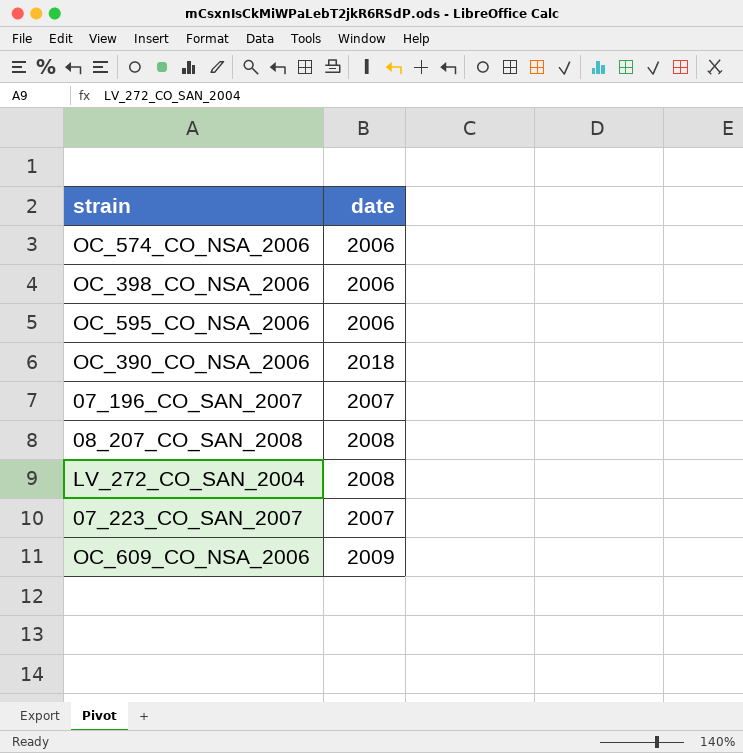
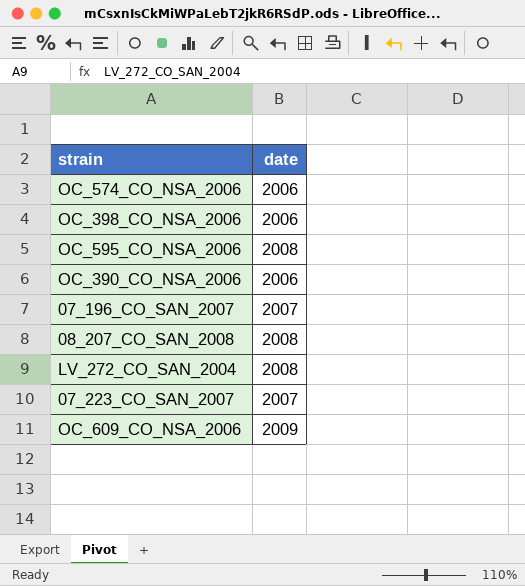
OC_595_CO_NSA_2006 | date: 2006 -> 2008
OC_390_CO_NSA_2006 | date: 2018 -> 2006

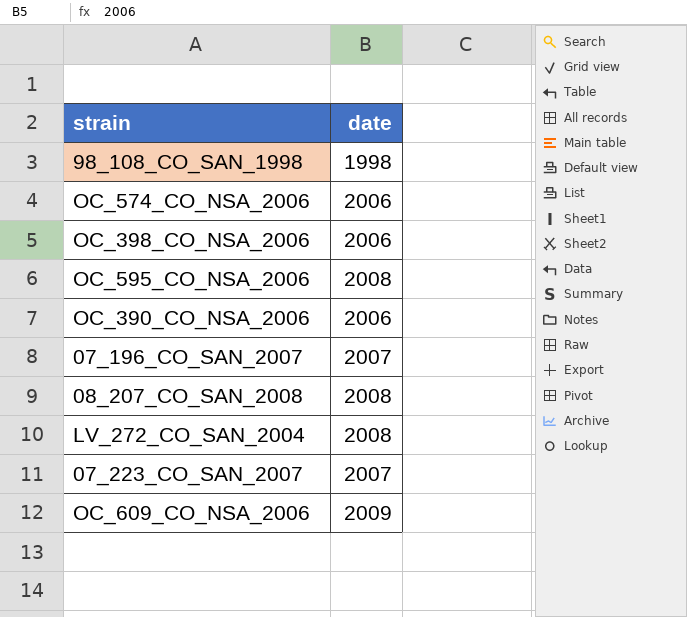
row 98_108_CO_SAN_1998: none -> 1998

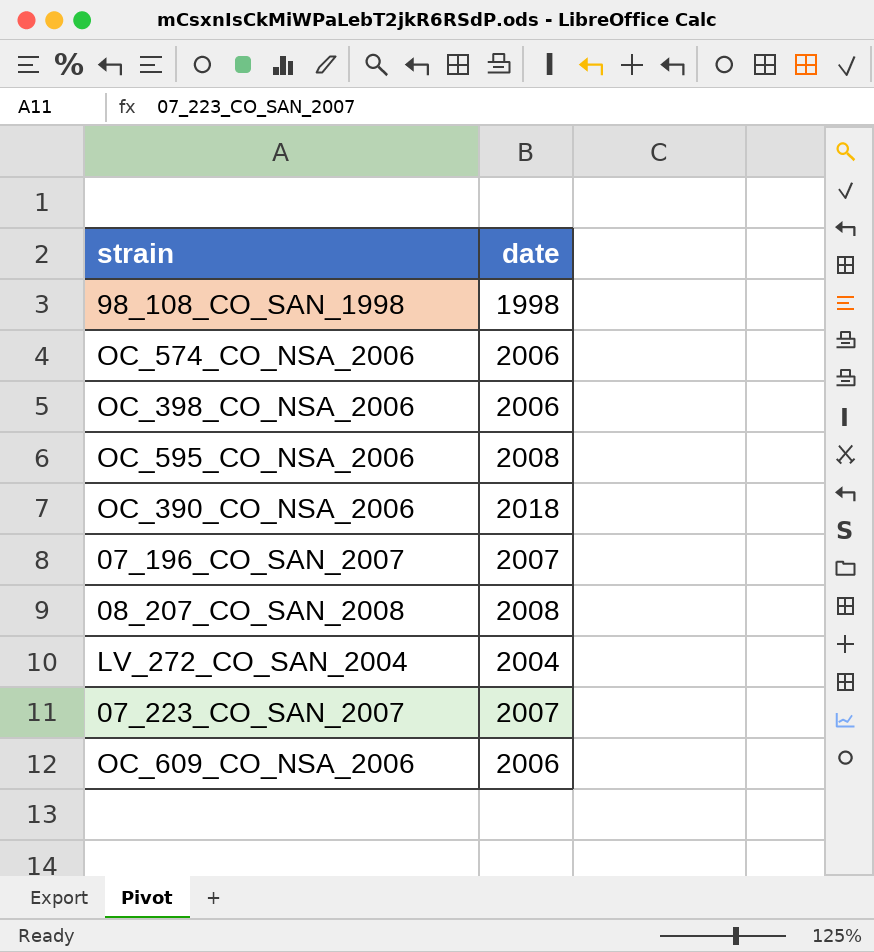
OC_390_CO_NSA_2006 | date: 2006 -> 2018
LV_272_CO_SAN_2004 | date: 2008 -> 2004
OC_609_CO_NSA_2006 | date: 2009 -> 2006

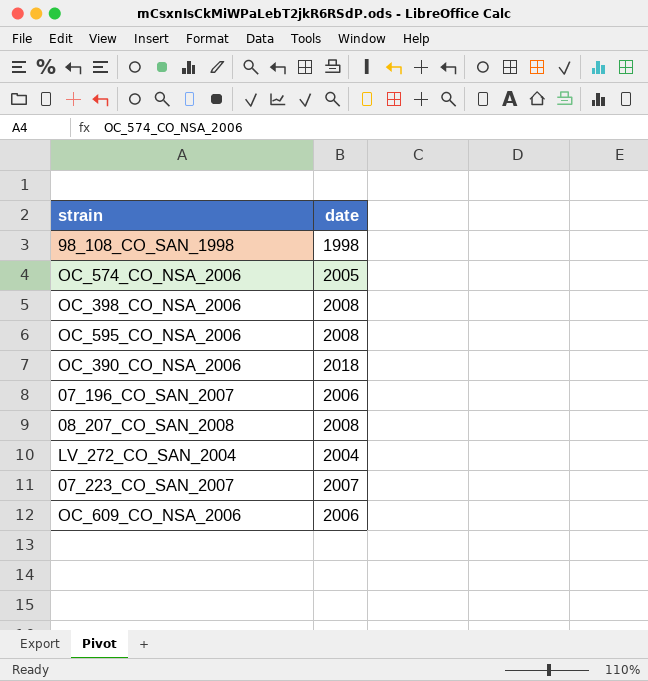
OC_574_CO_NSA_2006 | date: 2006 -> 2005
OC_398_CO_NSA_2006 | date: 2006 -> 2008
07_196_CO_SAN_2007 | date: 2007 -> 2006

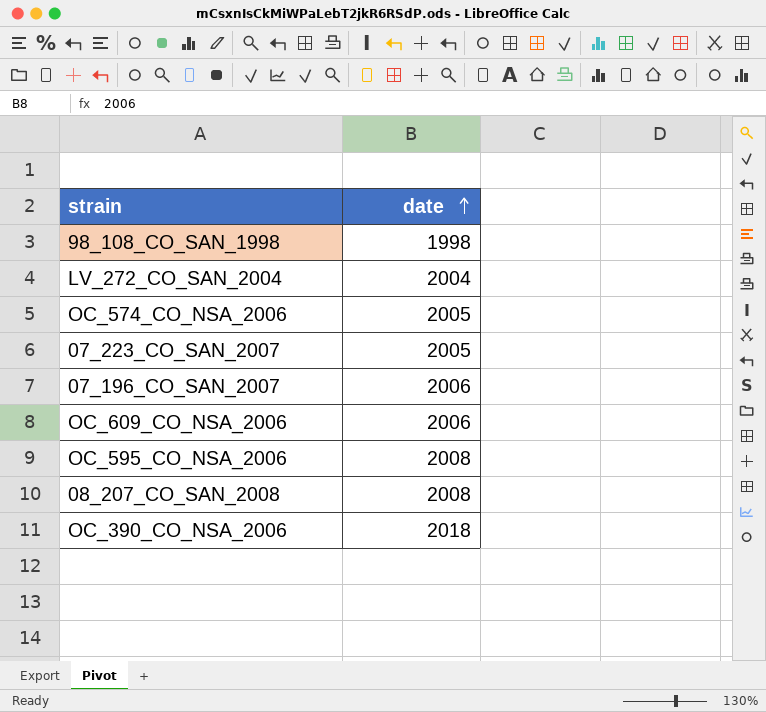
row order: none -> date ascending
row OC_398_CO_NSA_2006: 2008 -> none
07_223_CO_SAN_2007 | date: 2007 -> 2005

